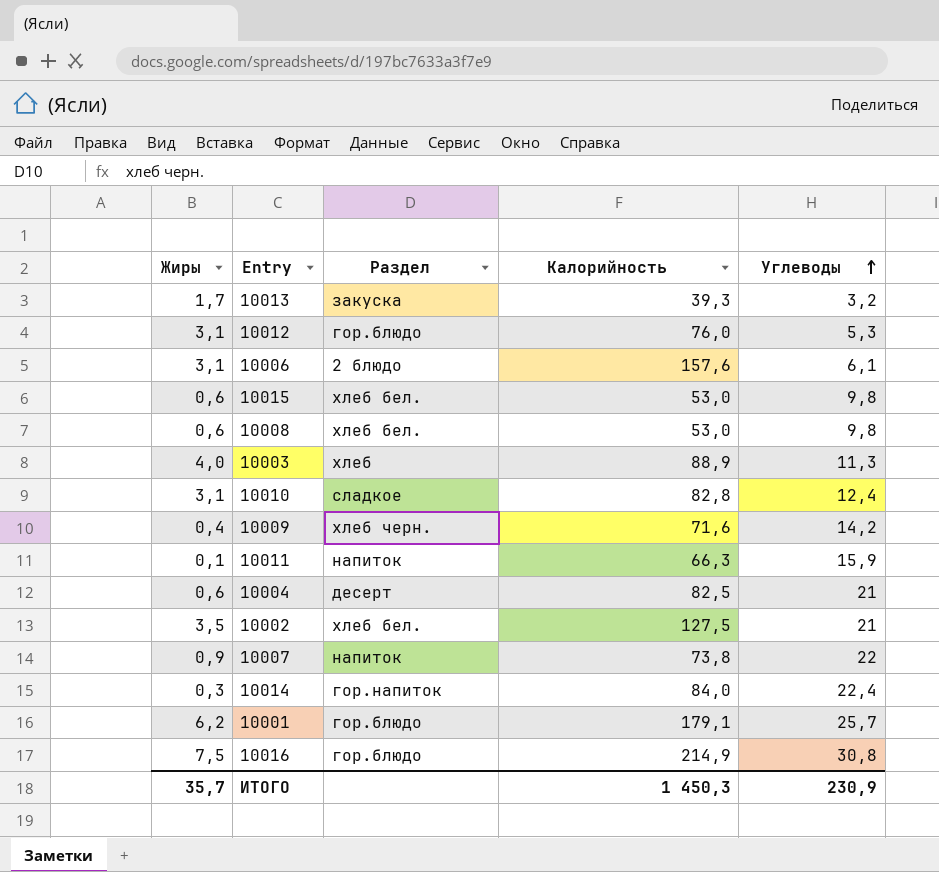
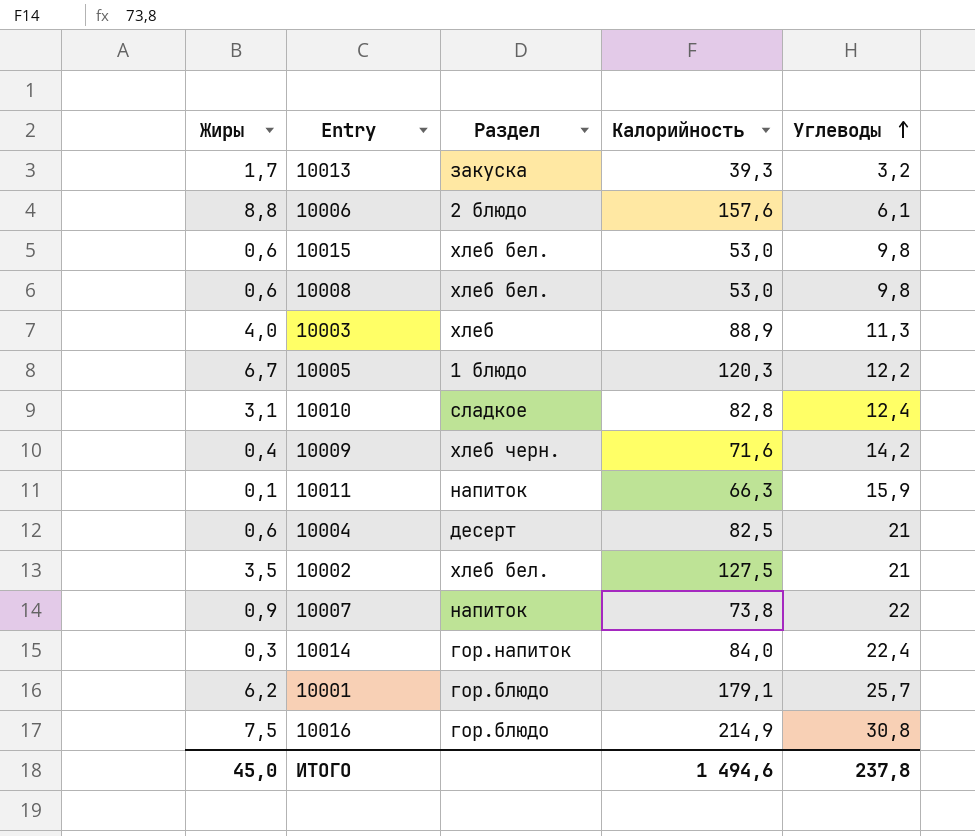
row 10012: 3,1 | гор.блюдо | 76,0 | 5,3 -> none
10006 | Жиры: 3,1 -> 8,8
row 10005: none -> 6,7 | 1 блюдо | 120,3 | 12,2
ИТОГО | Жиры: 35,7 -> 45,0
ИТОГО | Калорийность: 1 450,3 -> 1 494,6
ИТОГО | Углеводы: 230,9 -> 237,8

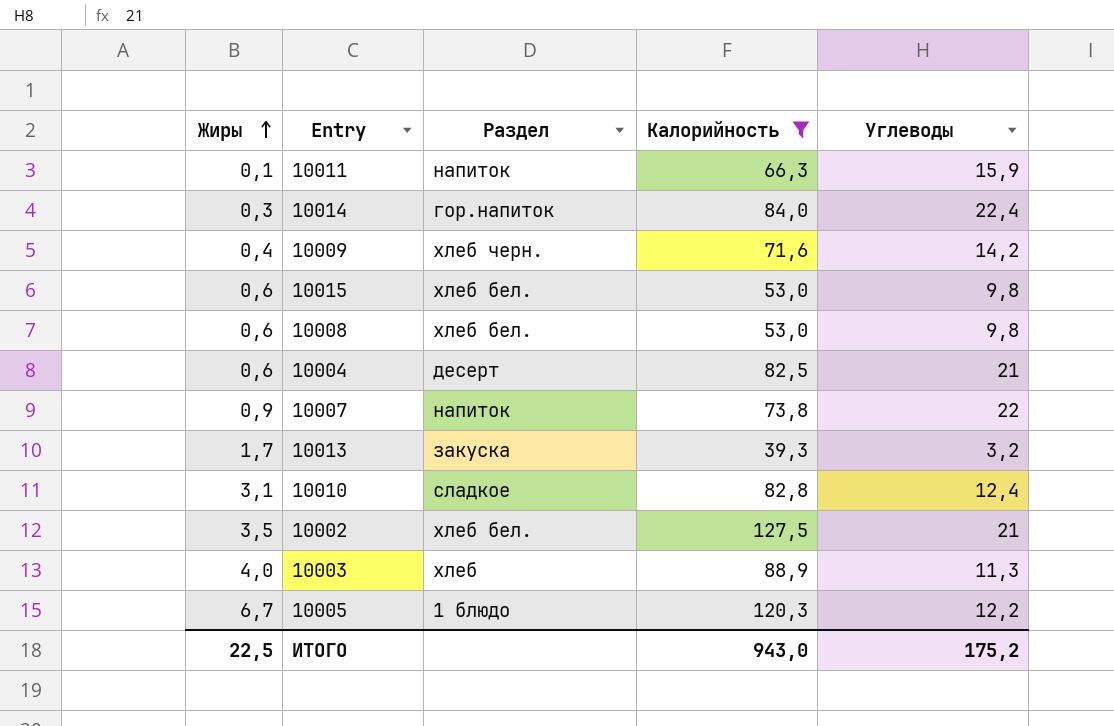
filter: none -> Калорийность <= 127,5
row order: Углеводы ascending -> Жиры ascending
ИТОГО | Жиры: 45,0 -> 22,5
ИТОГО | Калорийность: 1 494,6 -> 943,0
ИТОГО | Углеводы: 237,8 -> 175,2

